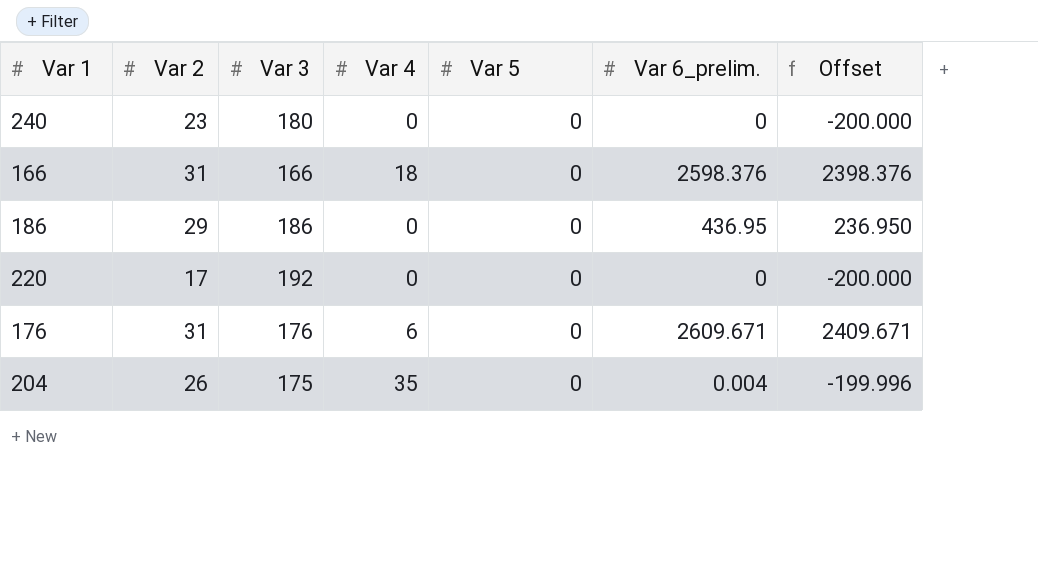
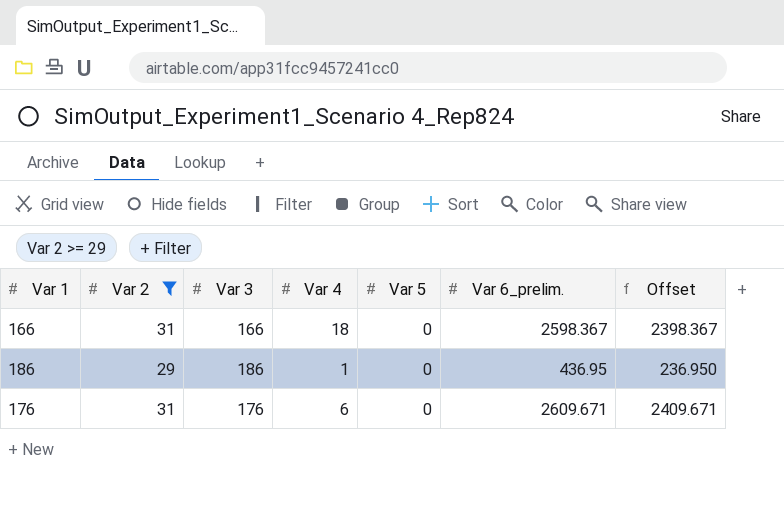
filter: none -> Var 2 >= 29
166 | Var 6_prelim.: 2598.376 -> 2598.367
166 | Offset: 2398.376 -> 2398.367
186 | Var 4: 0 -> 1

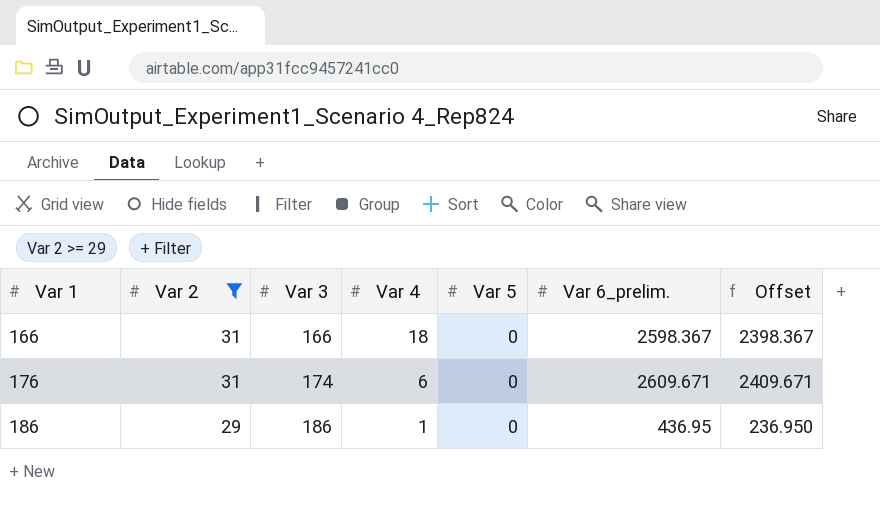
row order: none -> Var 1 ascending
176 | Var 3: 176 -> 174

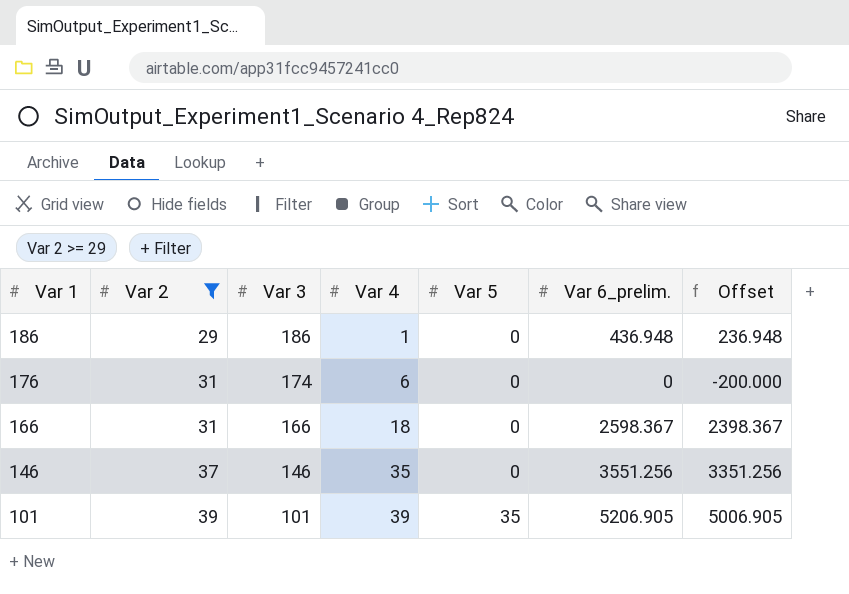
row order: Var 1 ascending -> Var 1 descending
186 | Var 6_prelim.: 436.95 -> 436.948
186 | Offset: 236.950 -> 236.948
176 | Var 6_prelim.: 2609.671 -> 0
176 | Offset: 2409.671 -> -200.000
row 146: none -> 37 | 146 | 35 | 0 | 3551.256 | 3351.256
row 101: none -> 39 | 101 | 39 | 35 | 5206.905 | 5006.905

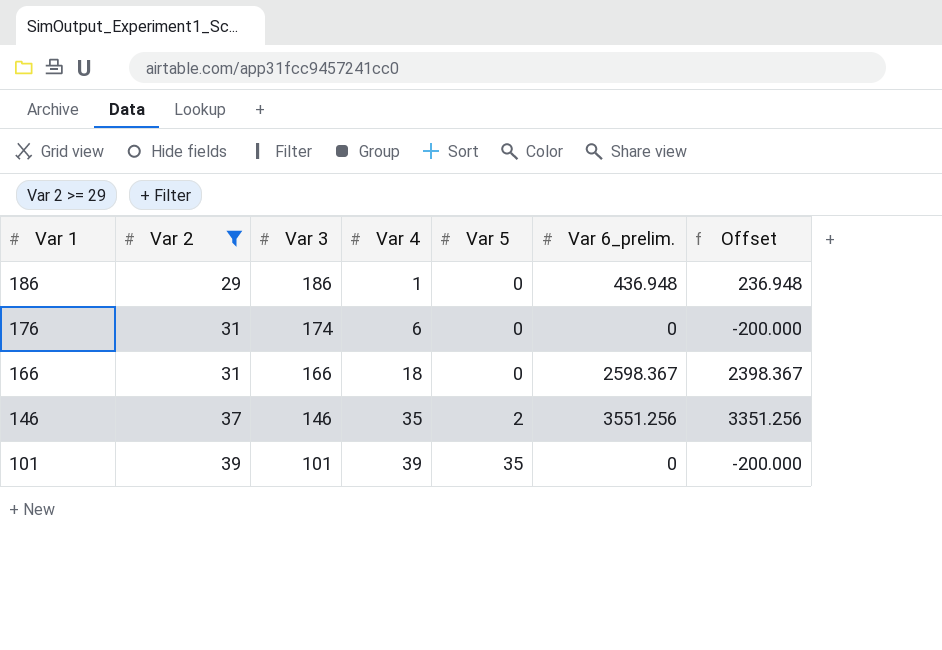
146 | Var 5: 0 -> 2
101 | Var 6_prelim.: 5206.905 -> 0
101 | Offset: 5006.905 -> -200.000

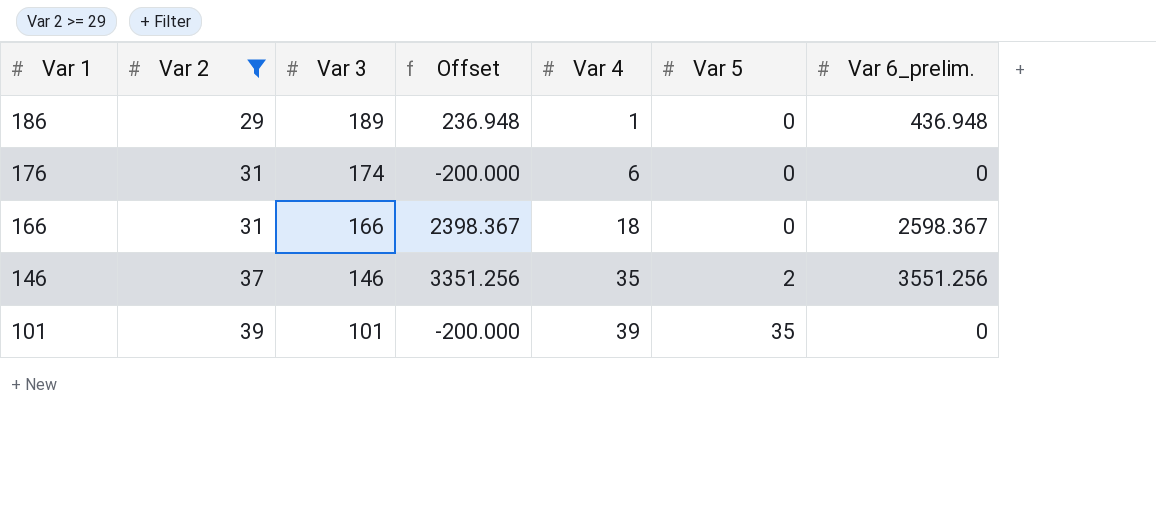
column Offset | position: 7 -> 4
186 | Var 3: 186 -> 189

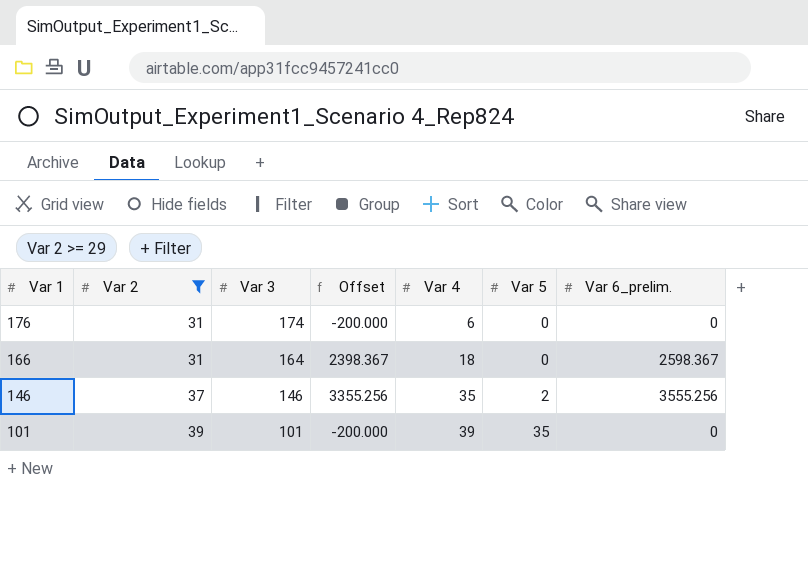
row 186: 29 | 189 | 236.948 | 1 | 0 | 436.948 -> none
166 | Var 3: 166 -> 164
146 | Offset: 3351.256 -> 3355.256
146 | Var 6_prelim.: 3551.256 -> 3555.256

